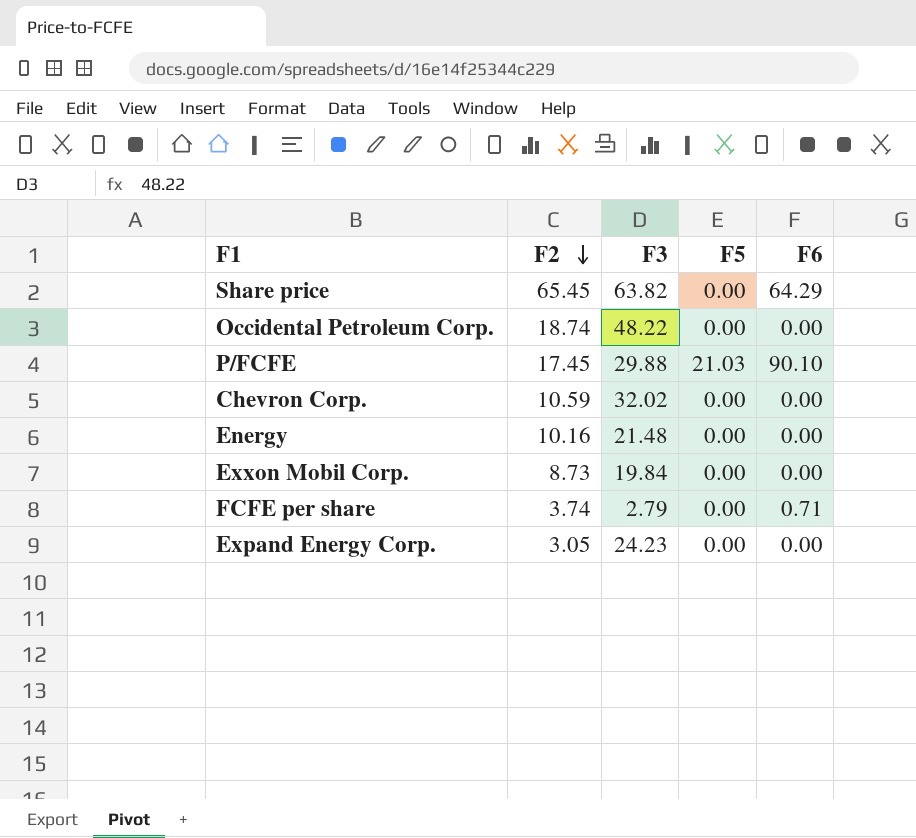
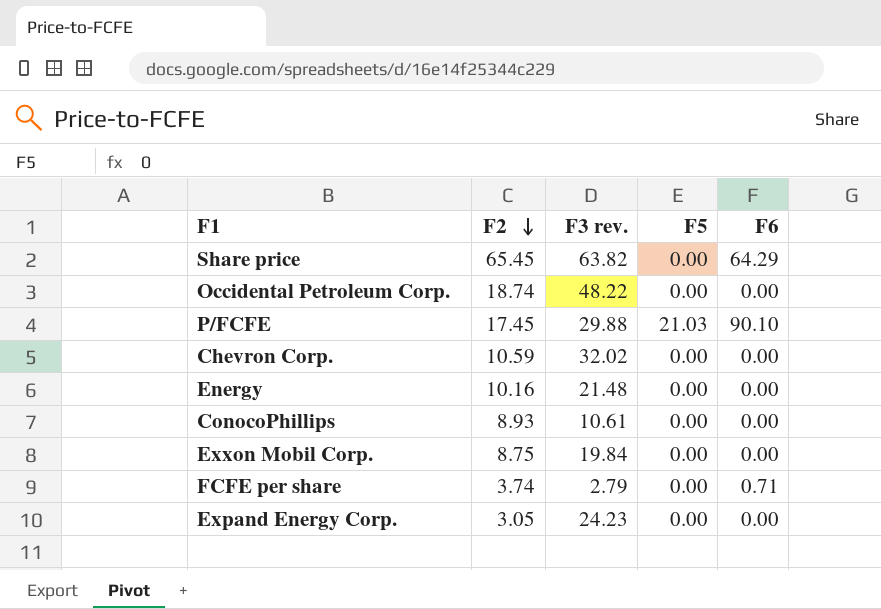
column name: F3 -> F3 rev.
row ConocoPhillips: none -> 8.93 | 10.61 | 0.00 | 0.00
Exxon Mobil Corp. | F2: 8.73 -> 8.75

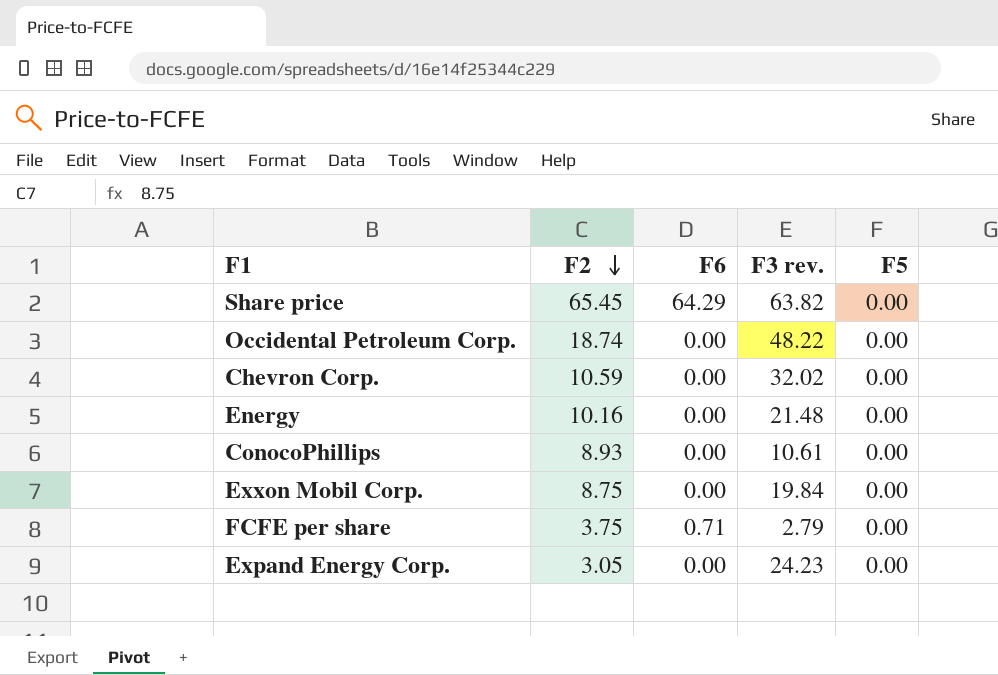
column F6 | position: 5 -> 3
row P/FCFE: 17.45 | 29.88 | 21.03 | 90.10 -> none
FCFE per share | F2: 3.74 -> 3.75

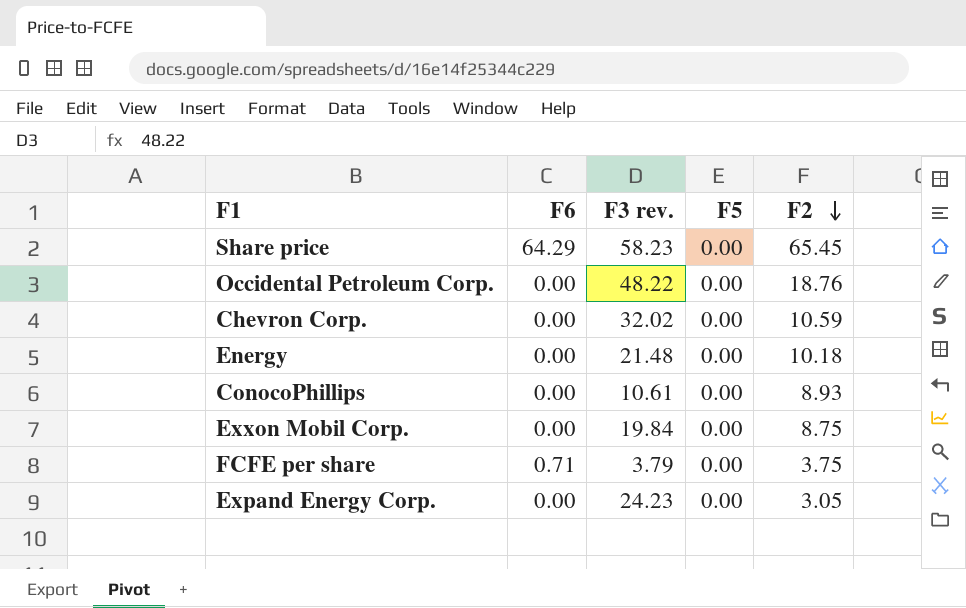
column F2 | position: 2 -> 5
Share price | F3 rev.: 63.82 -> 58.23
Occidental Petroleum Corp. | F2: 18.74 -> 18.76
Energy | F2: 10.16 -> 10.18
FCFE per share | F3 rev.: 2.79 -> 3.79

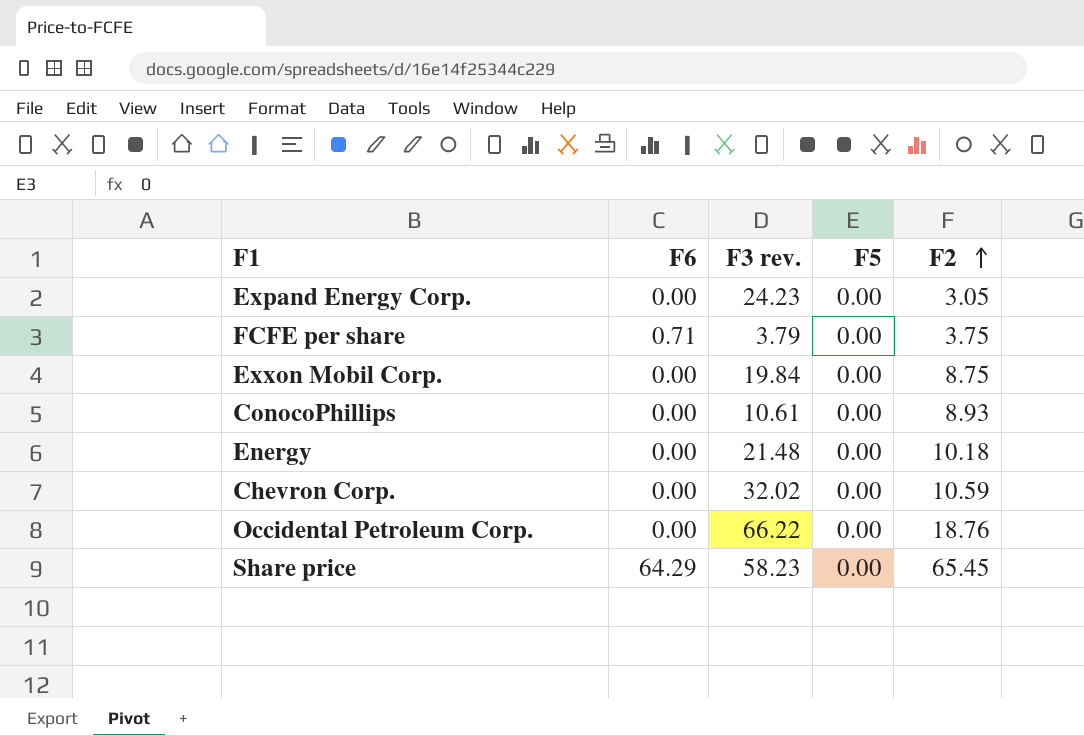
row order: F2 descending -> F2 ascending
Occidental Petroleum Corp. | F3 rev.: 48.22 -> 66.22

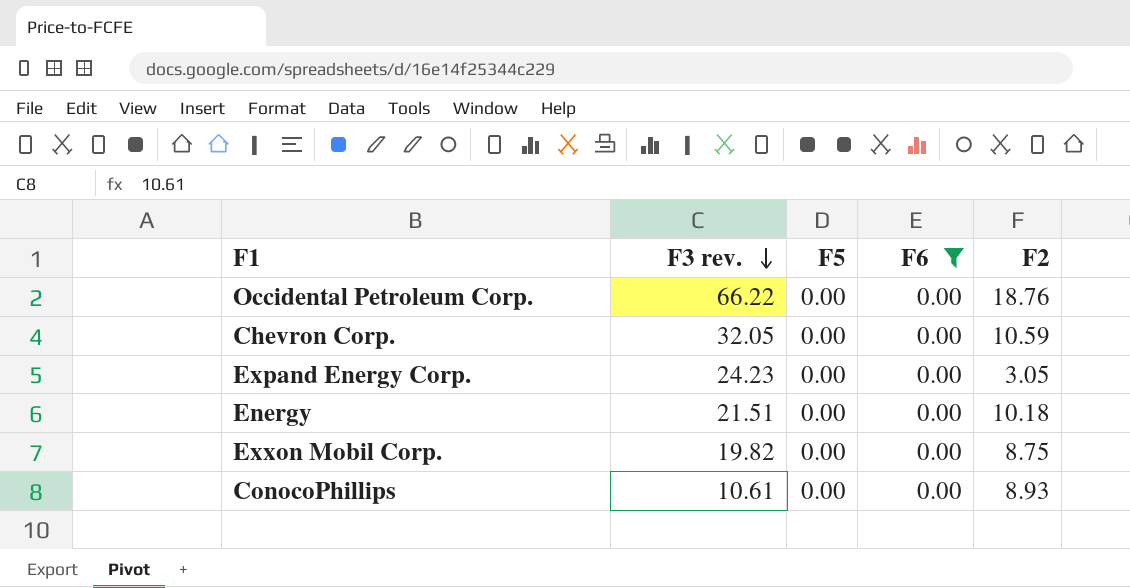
filter: none -> F6 = 0.00
row order: F2 ascending -> F3 rev. descending
column F6 | position: 2 -> 4
Chevron Corp. | F3 rev.: 32.02 -> 32.05
Energy | F3 rev.: 21.48 -> 21.51
Exxon Mobil Corp. | F3 rev.: 19.84 -> 19.82

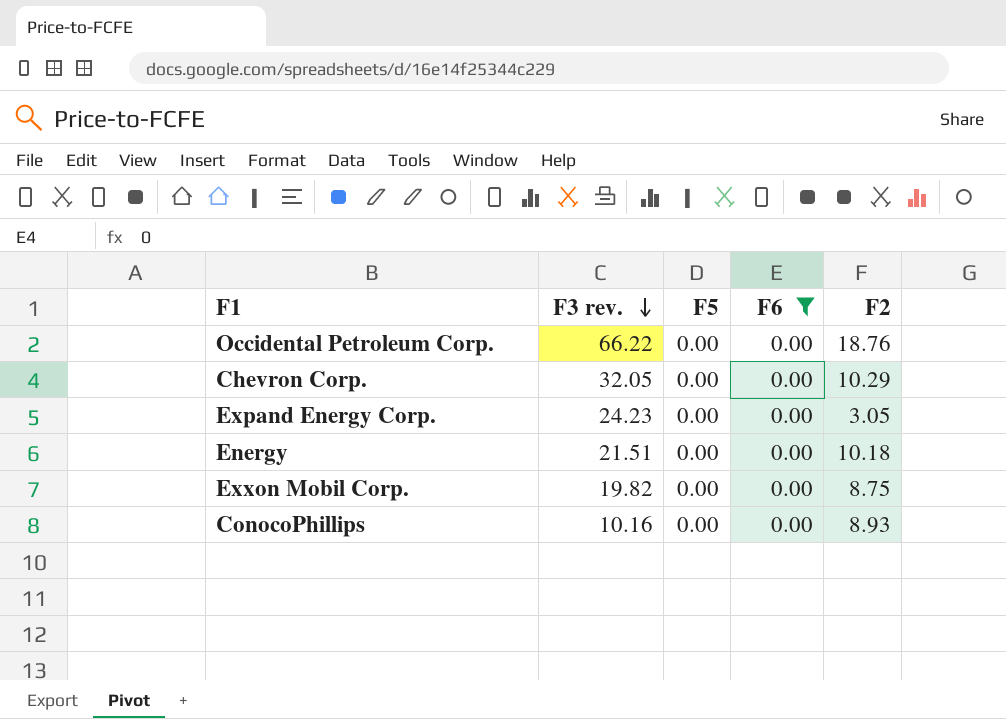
Chevron Corp. | F2: 10.59 -> 10.29
ConocoPhillips | F3 rev.: 10.61 -> 10.16

